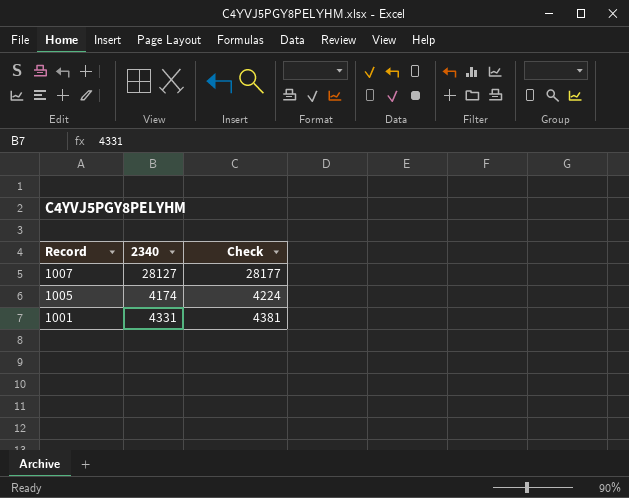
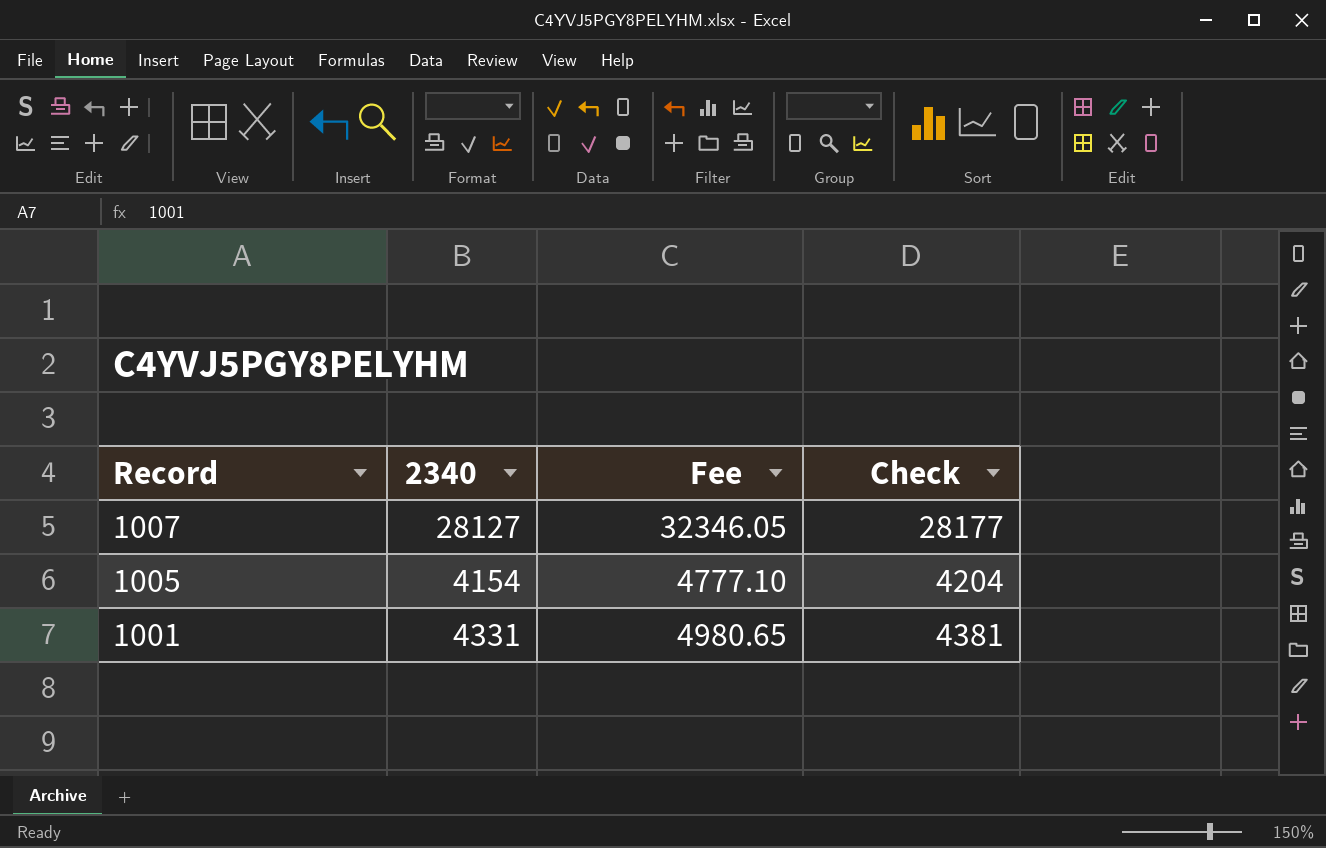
column Fee | formula: none -> [2340] * 1.15
1005 | 2340: 4174 -> 4154
1005 | Check: 4224 -> 4204

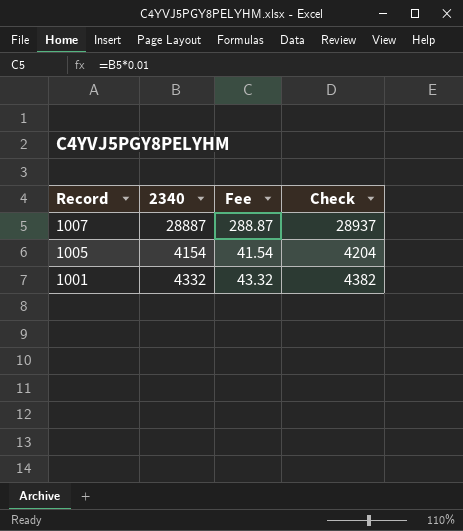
column Fee | formula: [2340] * 1.15 -> [2340] * 0.01
1007 | 2340: 28127 -> 28887
1007 | Check: 28177 -> 28937
1001 | 2340: 4331 -> 4332
1001 | Check: 4381 -> 4382

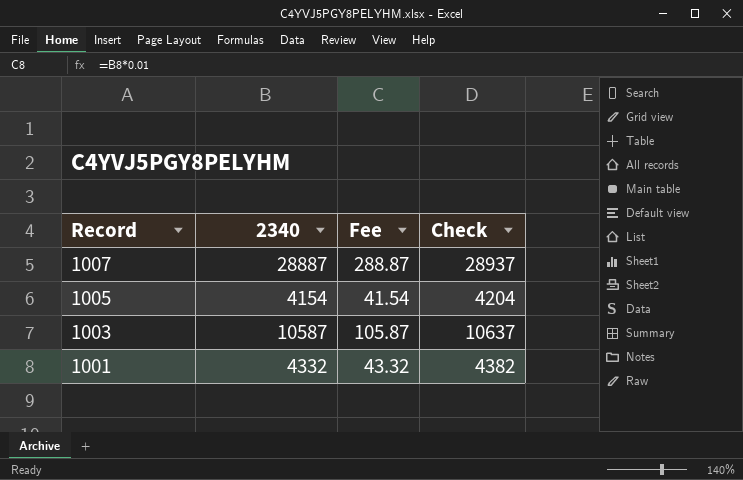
row 1003: none -> 10587 | 105.87 | 10637

